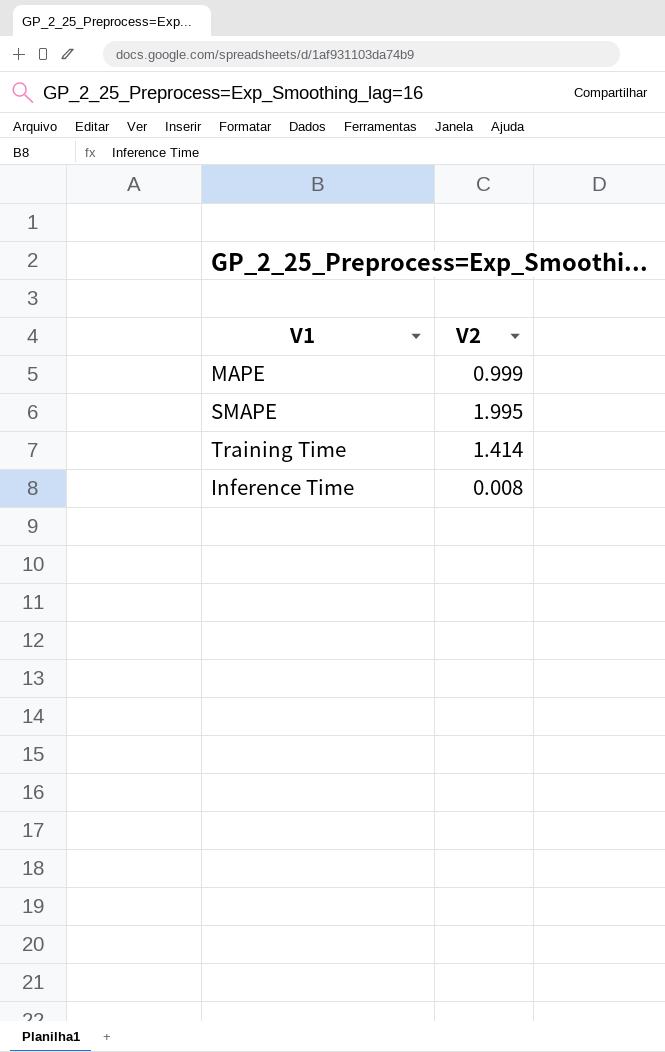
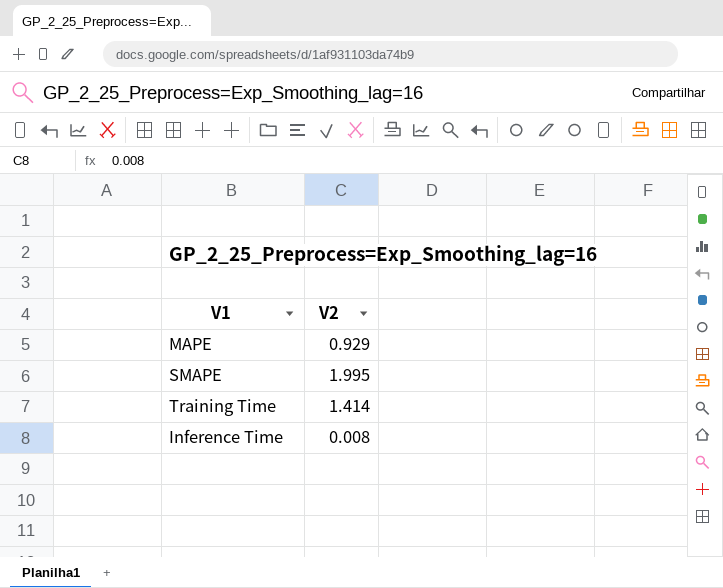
MAPE | V2: 0.999 -> 0.929

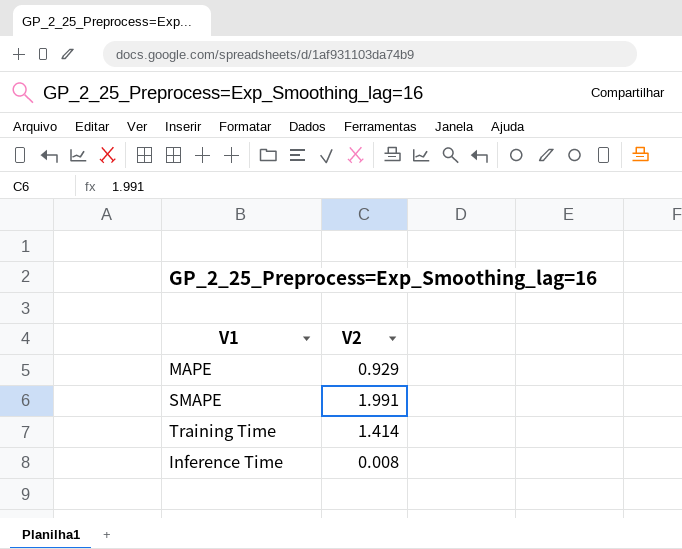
SMAPE | V2: 1.995 -> 1.991

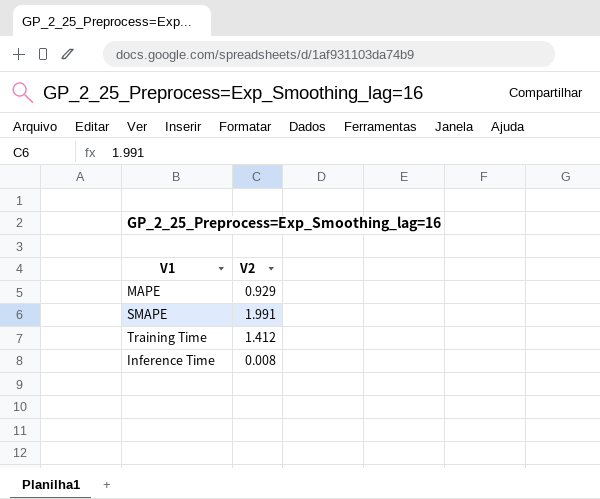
Training Time | V2: 1.414 -> 1.412

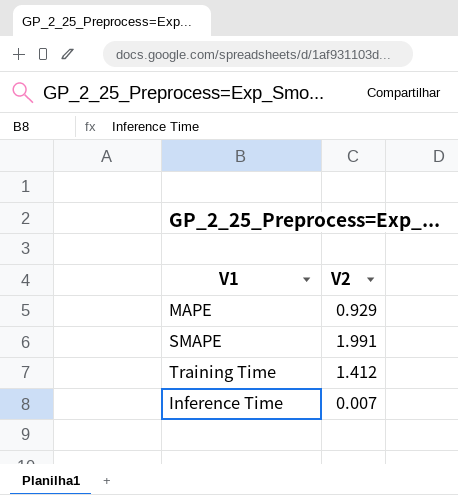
Inference Time | V2: 0.008 -> 0.007

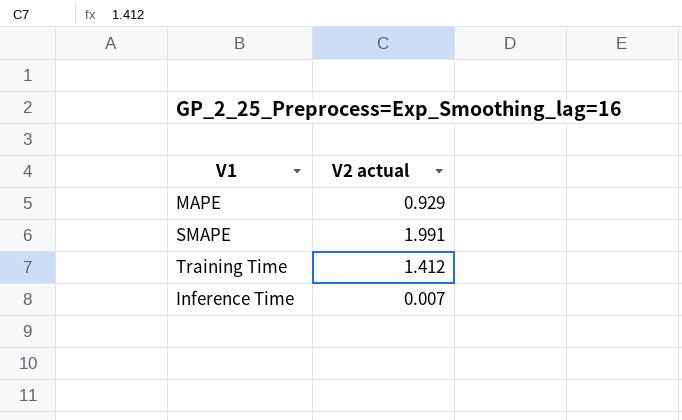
column name: V2 -> V2 actual

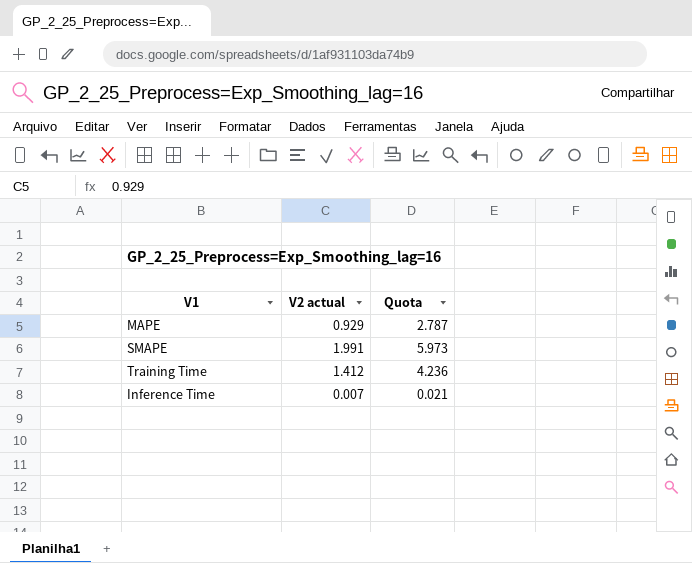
column Quota | formula: none -> [V2 actual] * 3

